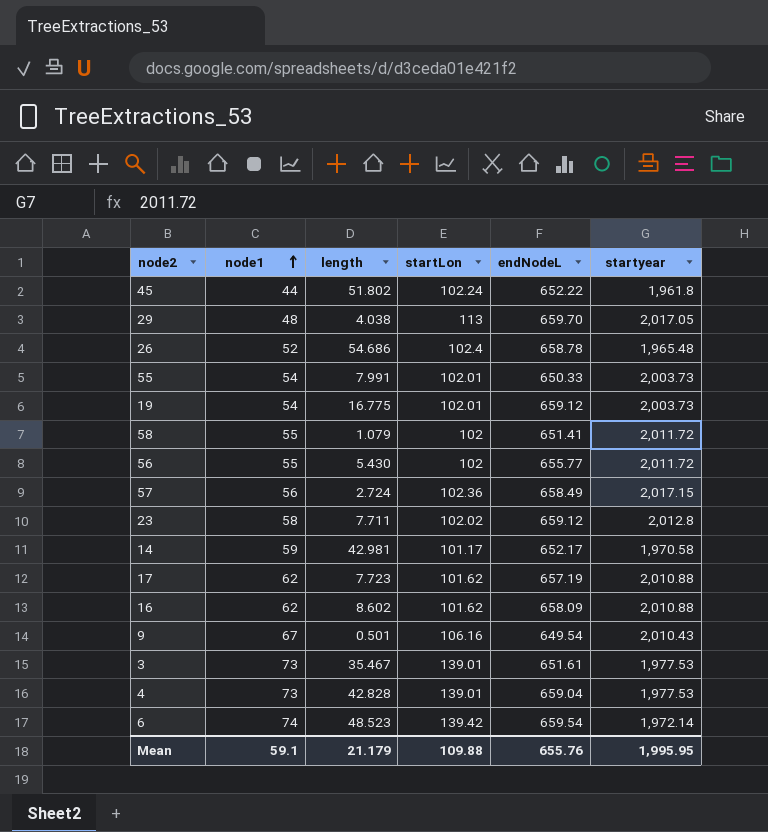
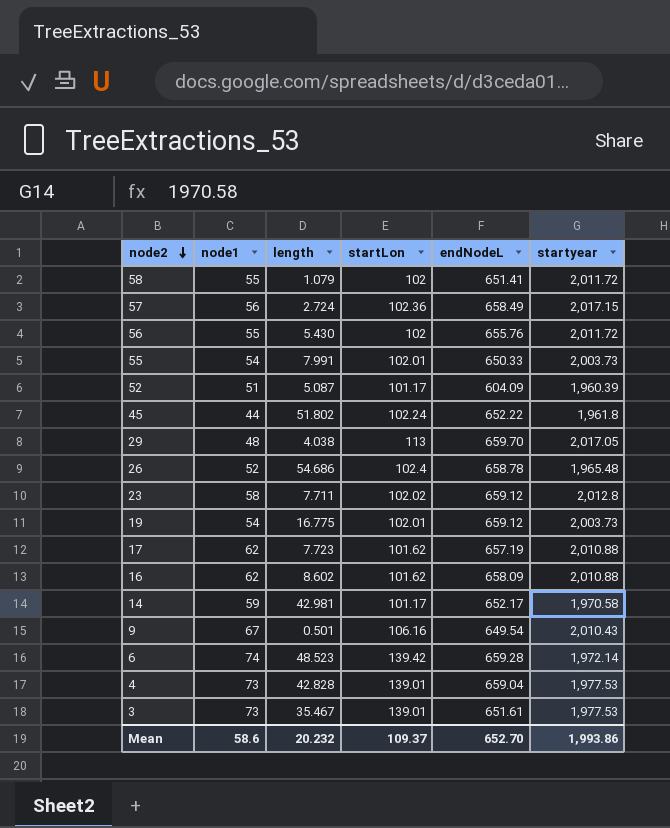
row order: node1 ascending -> node2 descending
56 | endNodeL: 655.77 -> 655.76
row 52: none -> 51 | 5.087 | 101.17 | 604.09 | 1,960.39
6 | endNodeL: 659.54 -> 659.28
Mean | node1: 59.1 -> 58.6
Mean | length: 21.179 -> 20.232
Mean | startLon: 109.88 -> 109.37
Mean | endNodeL: 655.76 -> 652.70
Mean | startyear: 1,995.95 -> 1,993.86

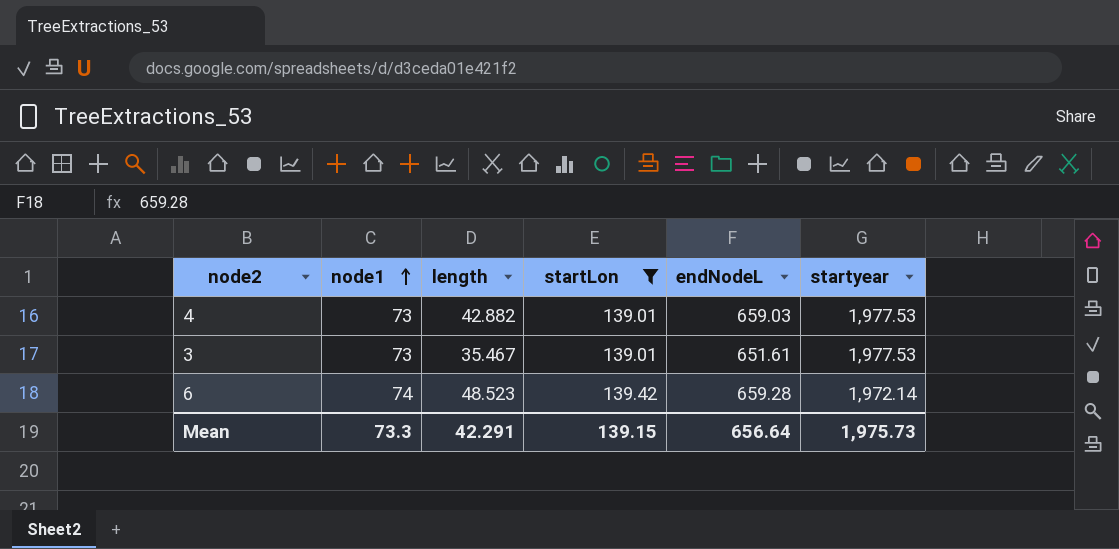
filter: none -> startLon >= 139.01
row order: node2 descending -> node1 ascending
4 | length: 42.828 -> 42.882
4 | endNodeL: 659.04 -> 659.03
Mean | node1: 58.6 -> 73.3
Mean | length: 20.232 -> 42.291
Mean | startLon: 109.37 -> 139.15
Mean | endNodeL: 652.70 -> 656.64
Mean | startyear: 1,993.86 -> 1,975.73

